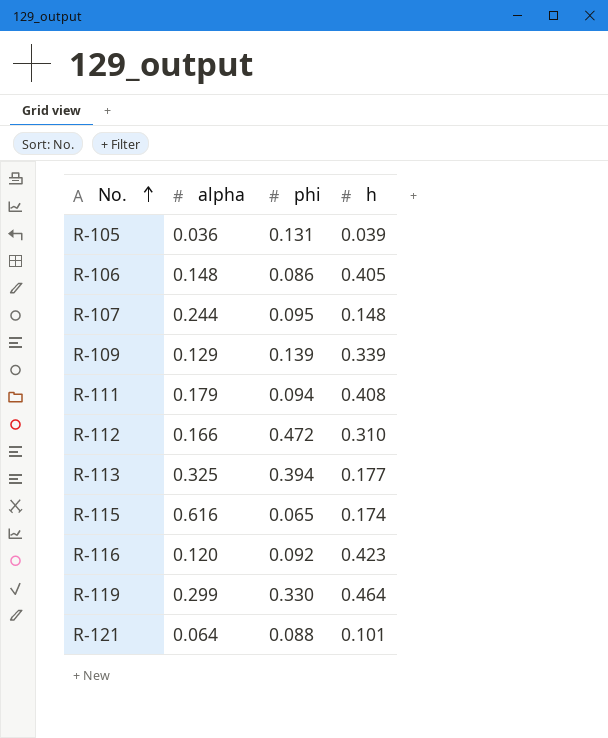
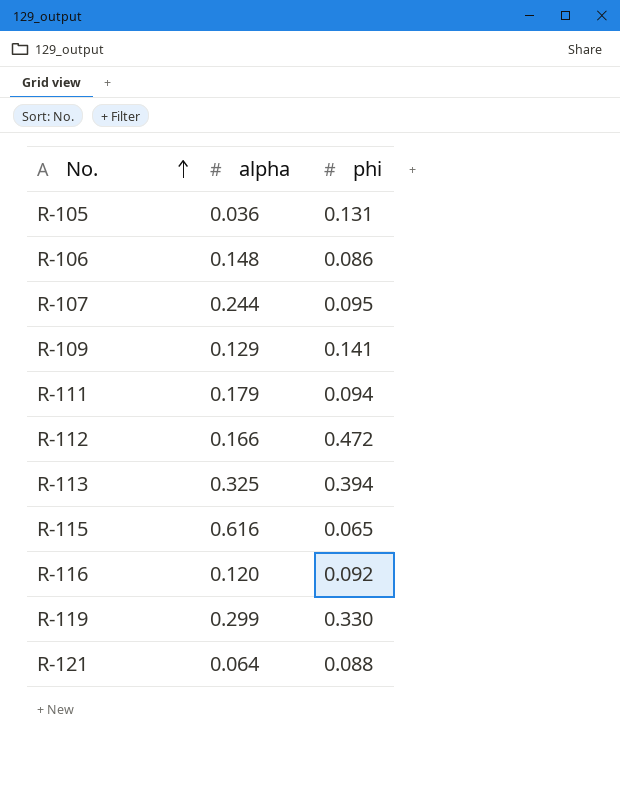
column h | position: 4 -> none
R-109 | phi: 0.139 -> 0.141

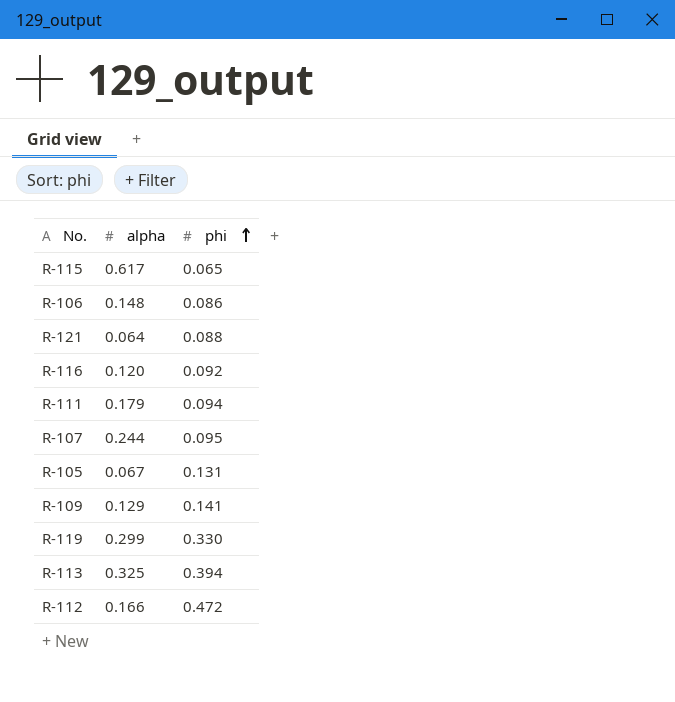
row order: No. ascending -> phi ascending
R-115 | alpha: 0.616 -> 0.617
R-105 | alpha: 0.036 -> 0.067

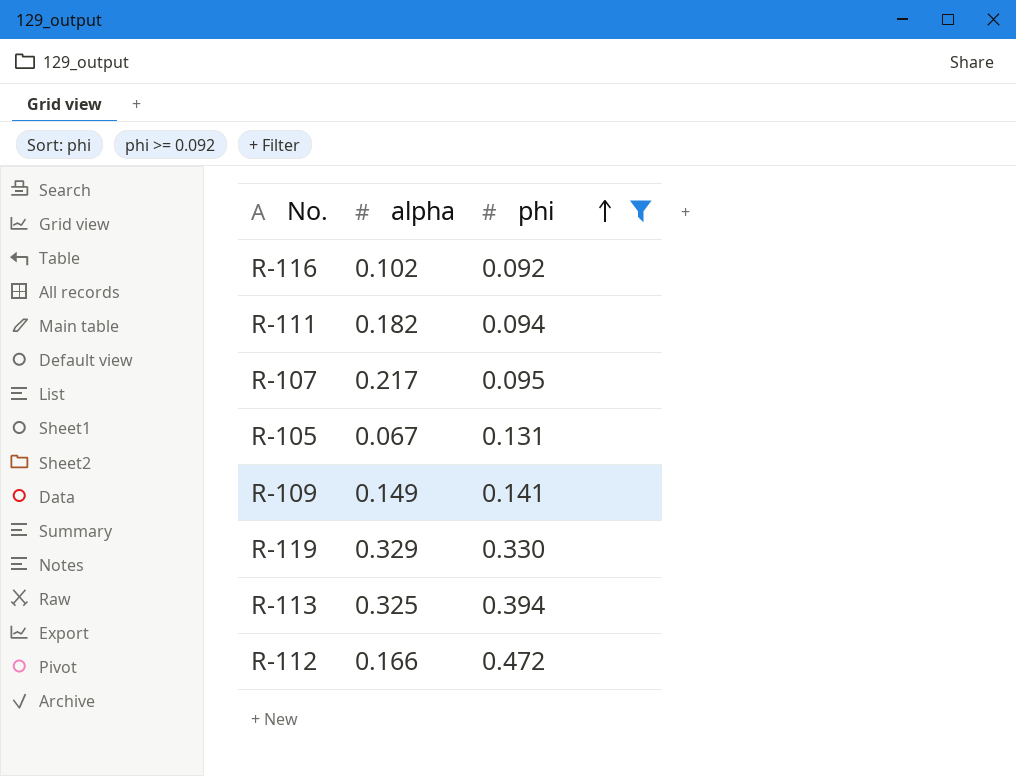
filter: none -> phi >= 0.092
R-116 | alpha: 0.120 -> 0.102
R-111 | alpha: 0.179 -> 0.182
R-107 | alpha: 0.244 -> 0.217
R-109 | alpha: 0.129 -> 0.149
R-119 | alpha: 0.299 -> 0.329

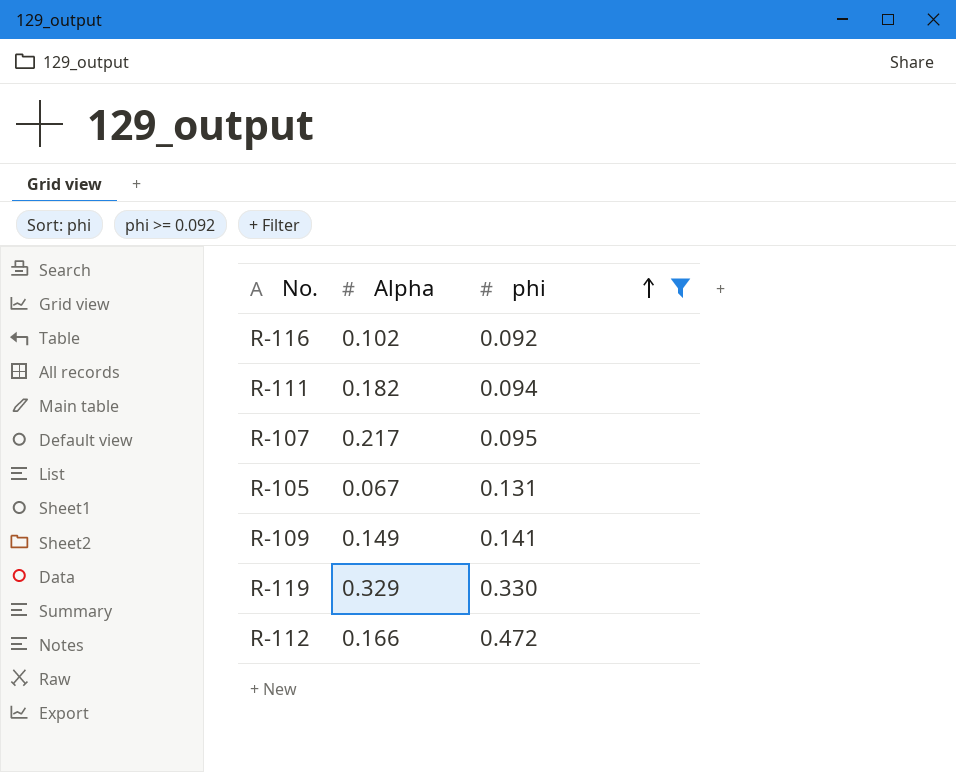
column name: alpha -> Alpha
row R-113: 0.325 | 0.394 -> none

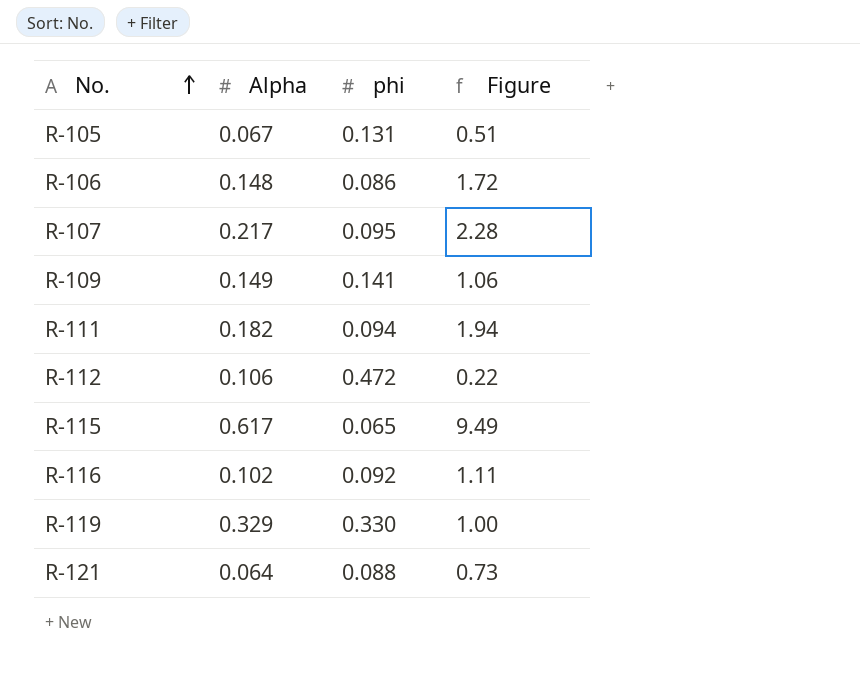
filter: phi >= 0.092 -> none
row order: phi ascending -> No. ascending
column Figure | formula: none -> [Alpha] / [phi]
R-112 | Alpha: 0.166 -> 0.106

